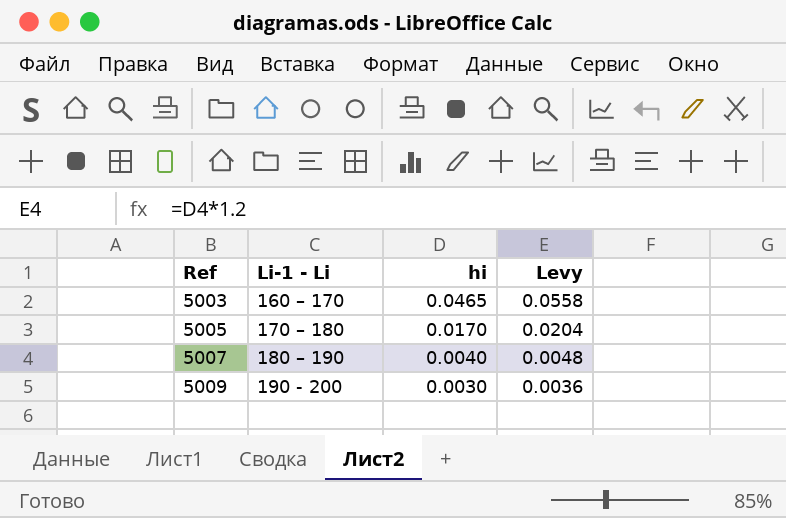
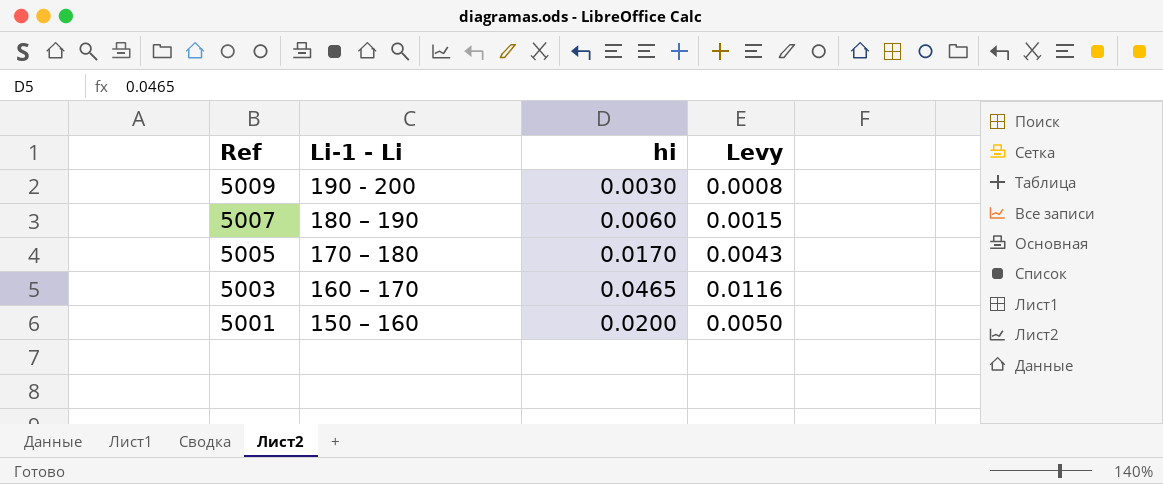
row order: Ref ascending -> Ref descending
column Levy | formula: [hi] * 1.2 -> [hi] * 0.25
5007 | hi: 0.0040 -> 0.0060
row 5001: none -> 150 – 160 | 0.0200 | 0.0050

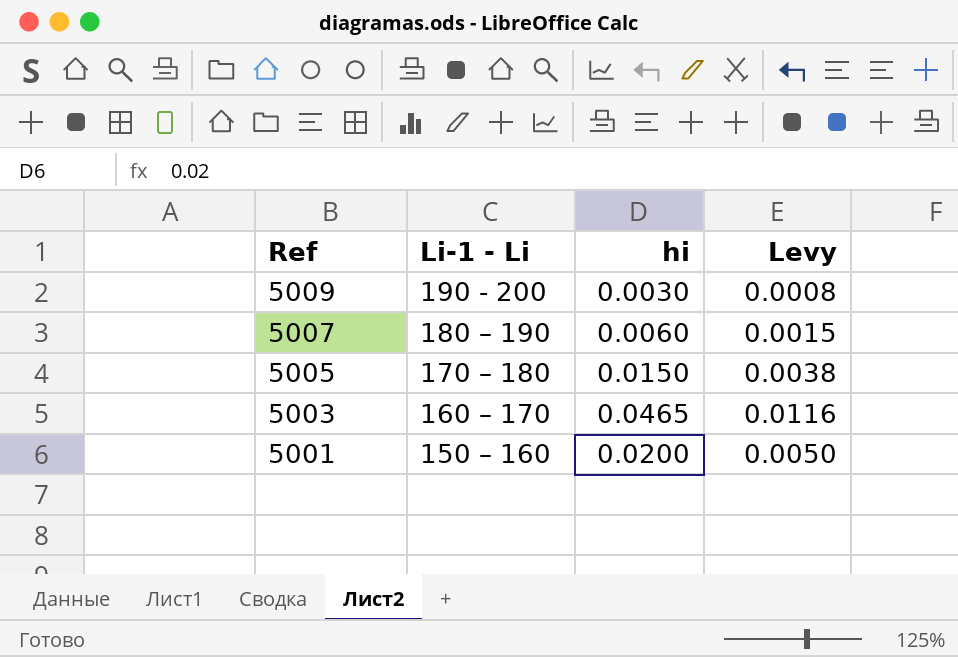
5005 | hi: 0.0170 -> 0.0150
5005 | Levy: 0.0043 -> 0.0038

